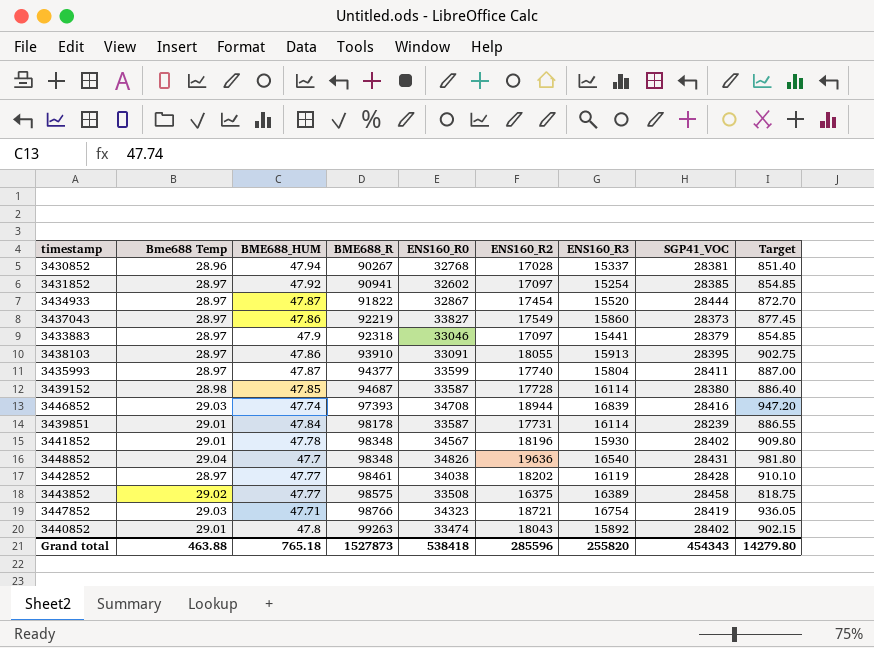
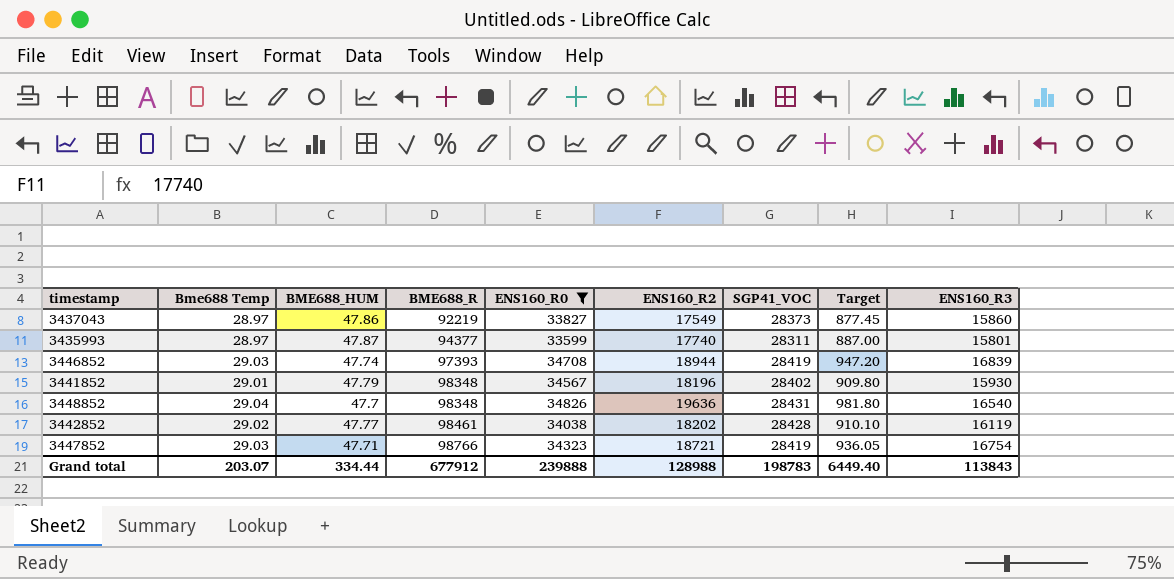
filter: none -> ENS160_R0 >= 33599
column ENS160_R3 | position: 7 -> 9
3435993 | SGP41_VOC: 28411 -> 28311
3435993 | ENS160_R3: 15804 -> 15801
3446852 | SGP41_VOC: 28416 -> 28419
3441852 | BME688_HUM: 47.78 -> 47.79
3442852 | Bme688 Temp: 28.97 -> 29.02
Grand total | Bme688 Temp: 463.88 -> 203.07
Grand total | BME688_HUM: 765.18 -> 334.44
Grand total | BME688_R: 1527873 -> 677912
Grand total | ENS160_R0: 538418 -> 239888
Grand total | ENS160_R2: 285596 -> 128988
Grand total | SGP41_VOC: 454343 -> 198783
Grand total | Target: 14279.80 -> 6449.40
Grand total | ENS160_R3: 255820 -> 113843

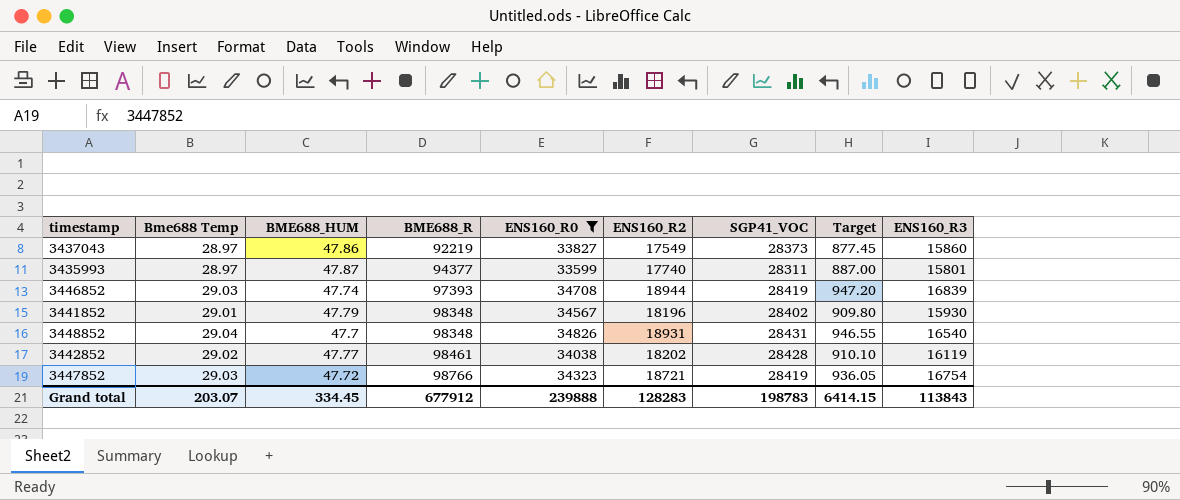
3448852 | ENS160_R2: 19636 -> 18931
3448852 | Target: 981.80 -> 946.55
3447852 | BME688_HUM: 47.71 -> 47.72
Grand total | BME688_HUM: 334.44 -> 334.45
Grand total | ENS160_R2: 128988 -> 128283
Grand total | Target: 6449.40 -> 6414.15

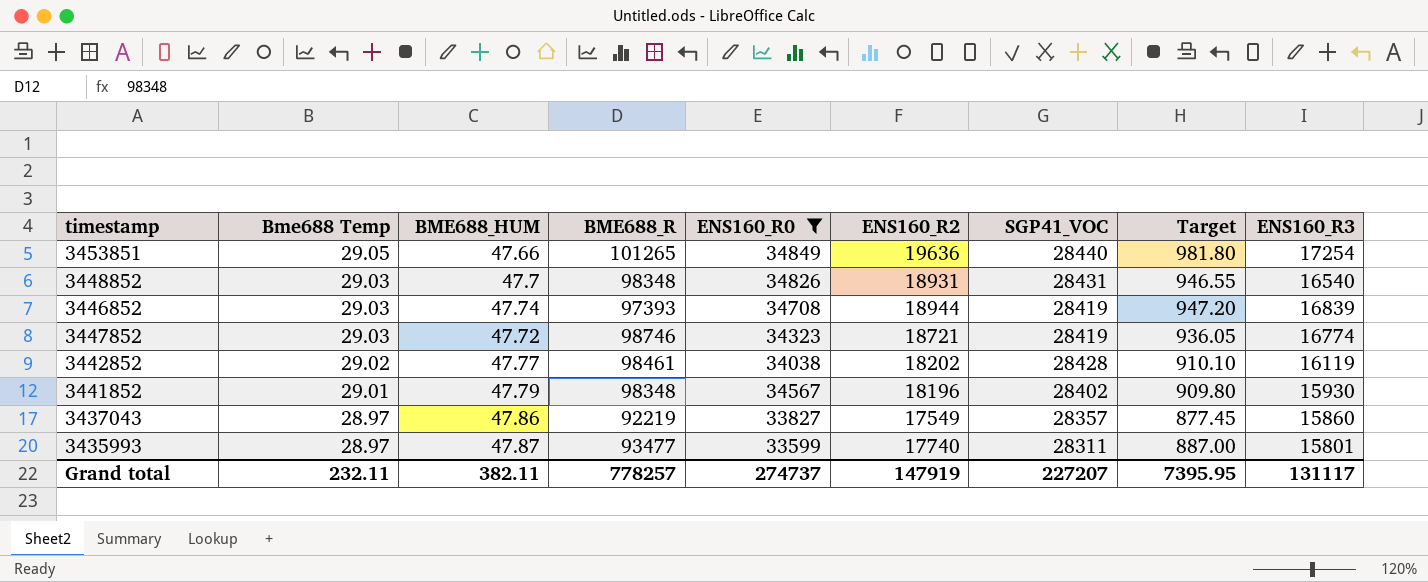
row order: BME688_R ascending -> Bme688 Temp descending
row 3453851: none -> 29.05 | 47.66 | 101265 | 34849 | 19636 | 28440 | 981.80 | 17254
3448852 | Bme688 Temp: 29.04 -> 29.03
3447852 | BME688_R: 98766 -> 98746
3447852 | ENS160_R3: 16754 -> 16774
3437043 | SGP41_VOC: 28373 -> 28357
3435993 | BME688_R: 94377 -> 93477
Grand total | Bme688 Temp: 203.07 -> 232.11
Grand total | BME688_HUM: 334.45 -> 382.11
Grand total | BME688_R: 677912 -> 778257
Grand total | ENS160_R0: 239888 -> 274737
Grand total | ENS160_R2: 128283 -> 147919
Grand total | SGP41_VOC: 198783 -> 227207
Grand total | Target: 6414.15 -> 7395.95
Grand total | ENS160_R3: 113843 -> 131117

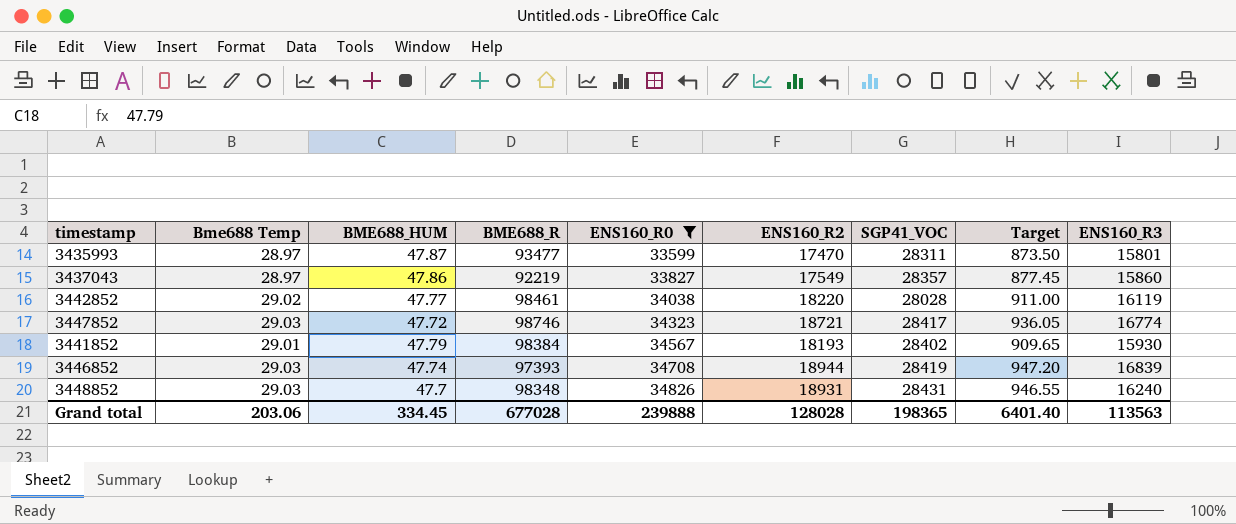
row order: Bme688 Temp descending -> ENS160_R0 ascending
row 3453851: 29.05 | 47.66 | 101265 | 34849 | 19636 | 28440 | 981.80 | 17254 -> none
3435993 | ENS160_R2: 17740 -> 17470
3435993 | Target: 887.00 -> 873.50
3442852 | ENS160_R2: 18202 -> 18220
3442852 | SGP41_VOC: 28428 -> 28028
3442852 | Target: 910.10 -> 911.00
3447852 | SGP41_VOC: 28419 -> 28417
3441852 | BME688_R: 98348 -> 98384
3441852 | ENS160_R2: 18196 -> 18193
3441852 | Target: 909.80 -> 909.65
3448852 | ENS160_R3: 16540 -> 16240
Grand total | Bme688 Temp: 232.11 -> 203.06
Grand total | BME688_HUM: 382.11 -> 334.45
Grand total | BME688_R: 778257 -> 677028
Grand total | ENS160_R0: 274737 -> 239888
Grand total | ENS160_R2: 147919 -> 128028
Grand total | SGP41_VOC: 227207 -> 198365
Grand total | Target: 7395.95 -> 6401.40
Grand total | ENS160_R3: 131117 -> 113563

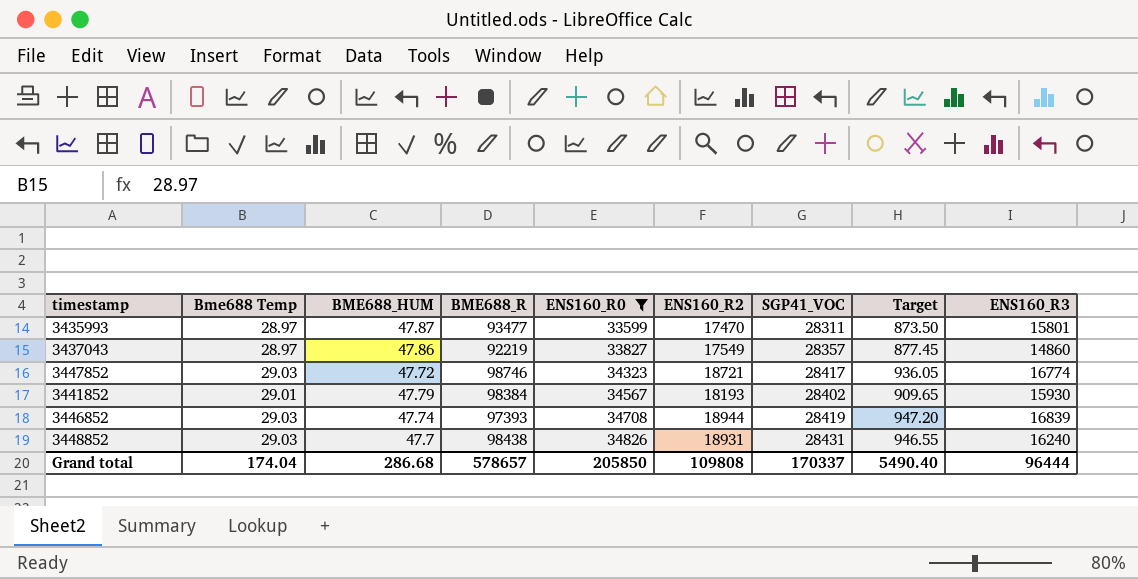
row 3442852: 29.02 | 47.77 | 98461 | 34038 | 18220 | 28028 | 911.00 | 16119 -> none
3437043 | ENS160_R3: 15860 -> 14860
3448852 | BME688_R: 98348 -> 98438
Grand total | Bme688 Temp: 203.06 -> 174.04
Grand total | BME688_HUM: 334.45 -> 286.68
Grand total | BME688_R: 677028 -> 578657
Grand total | ENS160_R0: 239888 -> 205850
Grand total | ENS160_R2: 128028 -> 109808
Grand total | SGP41_VOC: 198365 -> 170337
Grand total | Target: 6401.40 -> 5490.40
Grand total | ENS160_R3: 113563 -> 96444

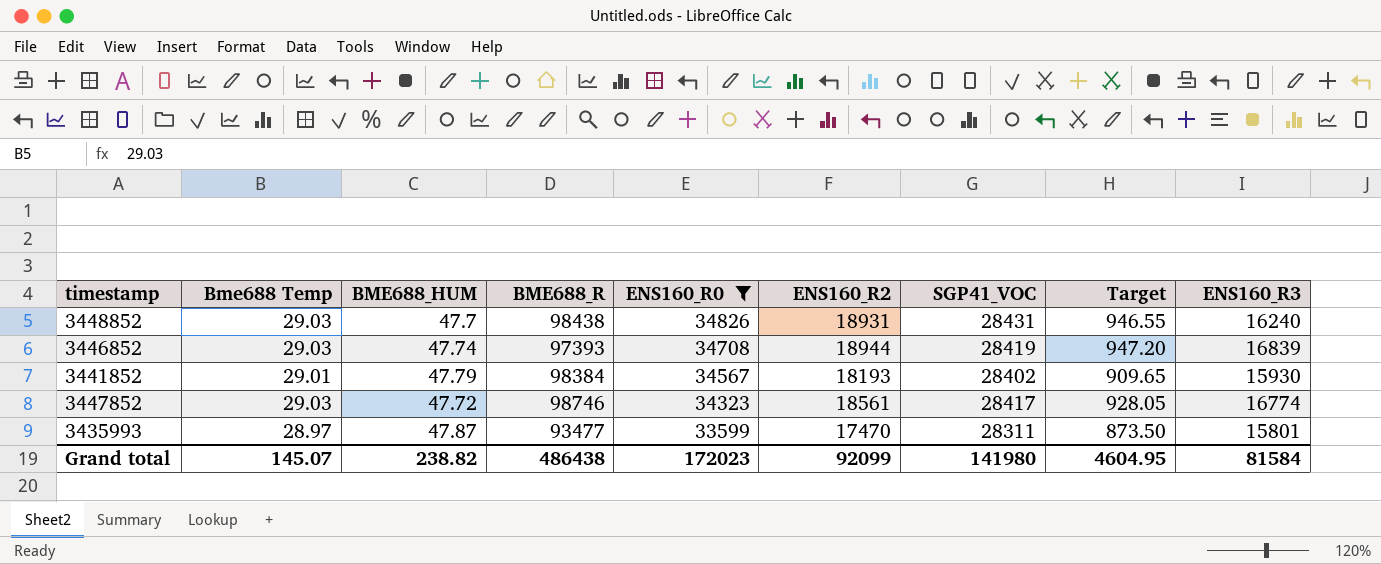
row order: ENS160_R0 ascending -> ENS160_R0 descending
row 3437043: 28.97 | 47.86 | 92219 | 33827 | 17549 | 28357 | 877.45 | 14860 -> none
3447852 | ENS160_R2: 18721 -> 18561
3447852 | Target: 936.05 -> 928.05
Grand total | Bme688 Temp: 174.04 -> 145.07
Grand total | BME688_HUM: 286.68 -> 238.82
Grand total | BME688_R: 578657 -> 486438
Grand total | ENS160_R0: 205850 -> 172023
Grand total | ENS160_R2: 109808 -> 92099
Grand total | SGP41_VOC: 170337 -> 141980
Grand total | Target: 5490.40 -> 4604.95
Grand total | ENS160_R3: 96444 -> 81584

